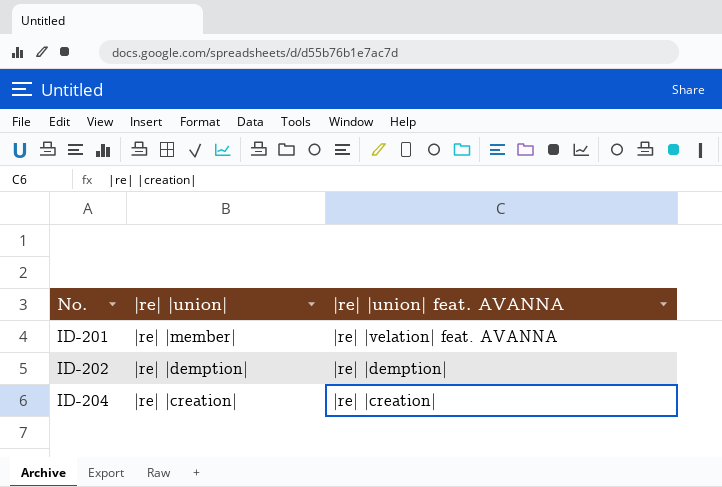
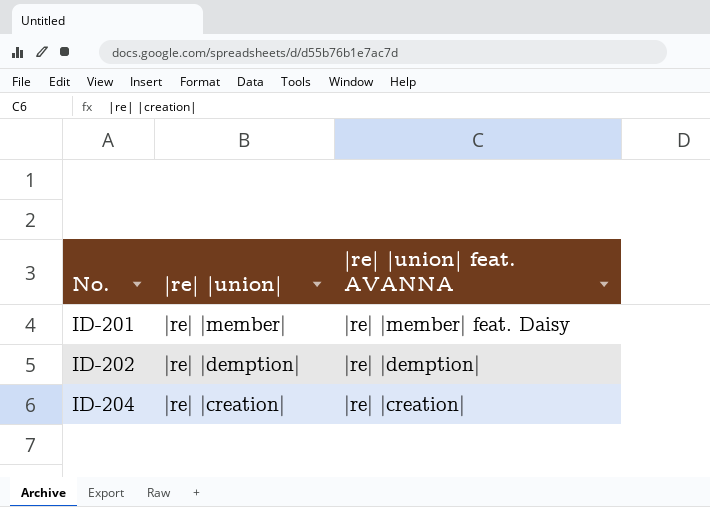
ID-201 | |re| |union| feat. AVANNA: |re| |velation| feat. AVANNA -> |re| |member| feat. Daisy

